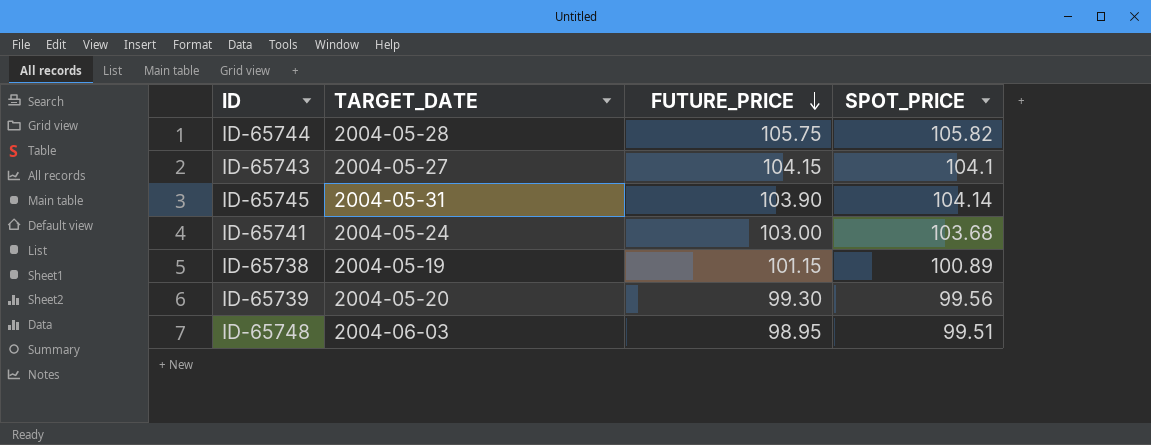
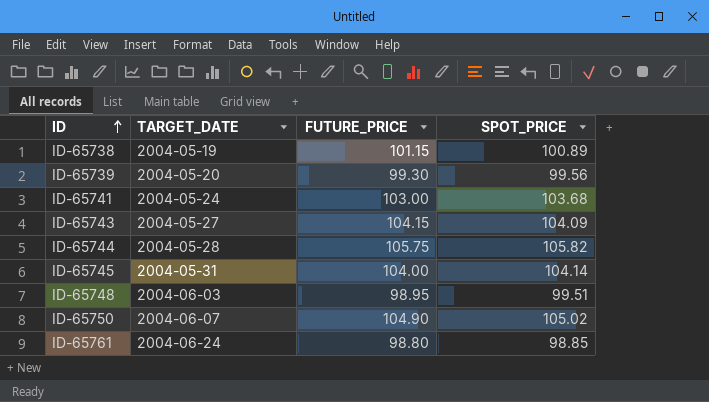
row order: FUTURE_PRICE descending -> ID ascending
ID-65743 | SPOT_PRICE: 104.1 -> 104.09
ID-65745 | FUTURE_PRICE: 103.90 -> 104.00
row ID-65750: none -> 2004-06-07 | 104.90 | 105.02
row ID-65761: none -> 2004-06-24 | 98.80 | 98.85

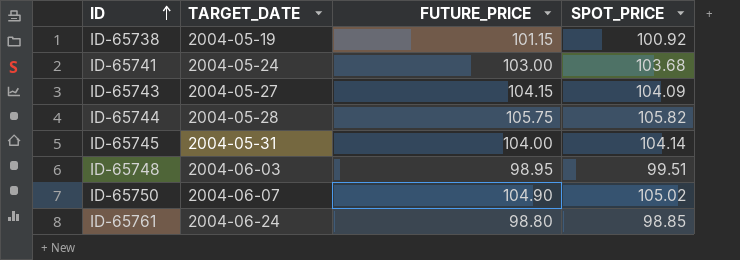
row ID-65739: 2004-05-20 | 99.30 | 99.56 -> none
ID-65738 | SPOT_PRICE: 100.89 -> 100.92

